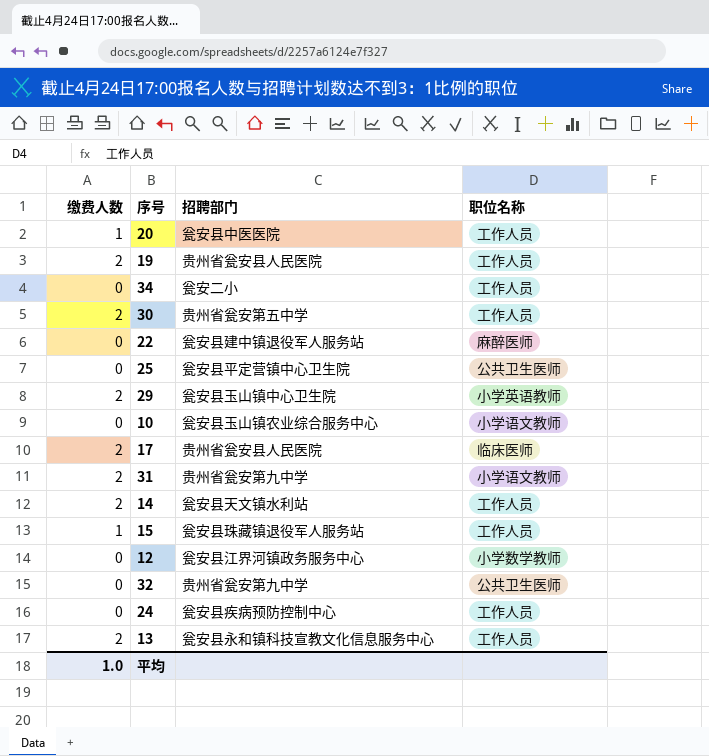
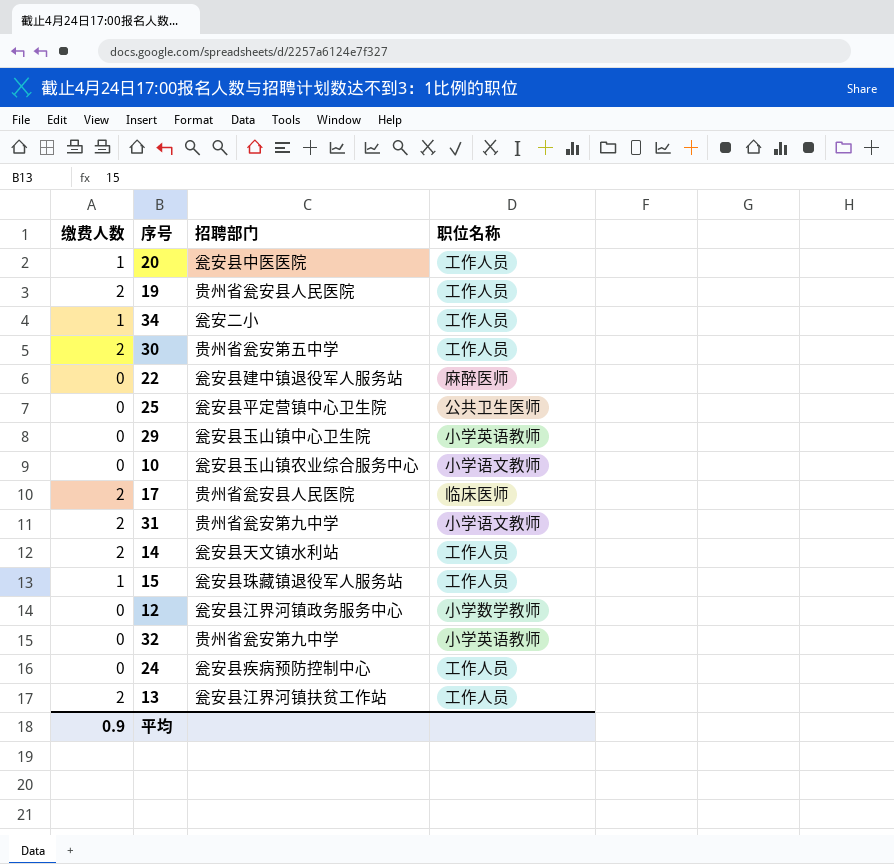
34 | 缴费人数: 0 -> 1
29 | 缴费人数: 2 -> 0
32 | 职位名称: 公共卫生医师 -> 小学英语教师
13 | 招聘部门: 瓮安县永和镇科技宣教文化信息服务中心 -> 瓮安县江界河镇扶贫工作站
平均 | 缴费人数: 1.0 -> 0.9

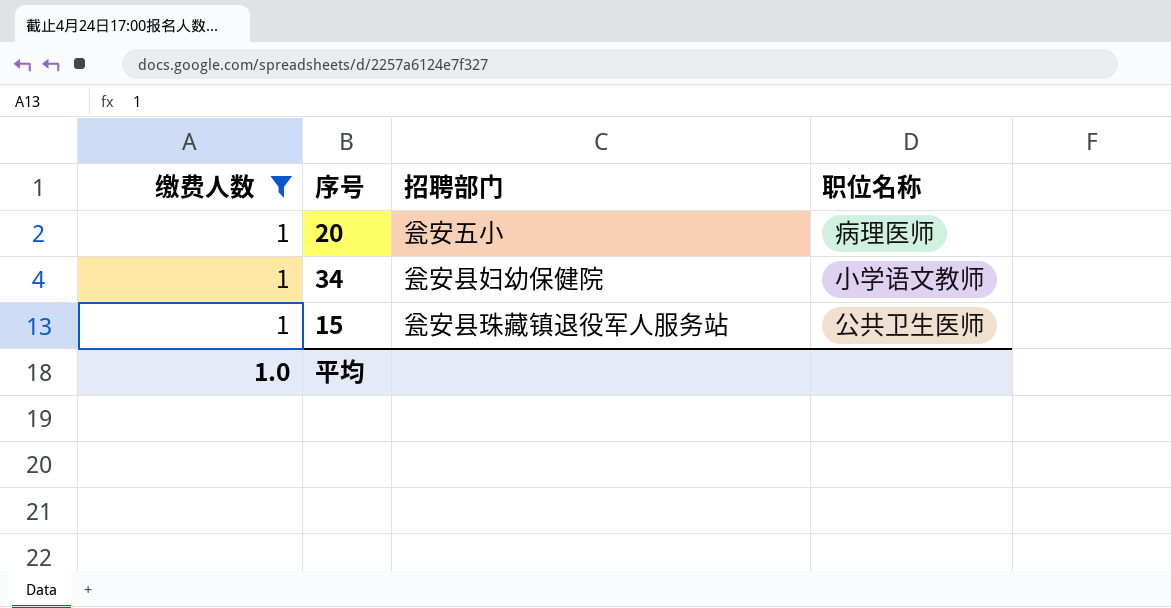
filter: none -> 缴费人数 = 1
20 | 招聘部门: 瓮安县中医医院 -> 瓮安五小
20 | 职位名称: 工作人员 -> 病理医师
34 | 招聘部门: 瓮安二小 -> 瓮安县妇幼保健院
34 | 职位名称: 工作人员 -> 小学语文教师
15 | 职位名称: 工作人员 -> 公共卫生医师
平均 | 缴费人数: 0.9 -> 1.0

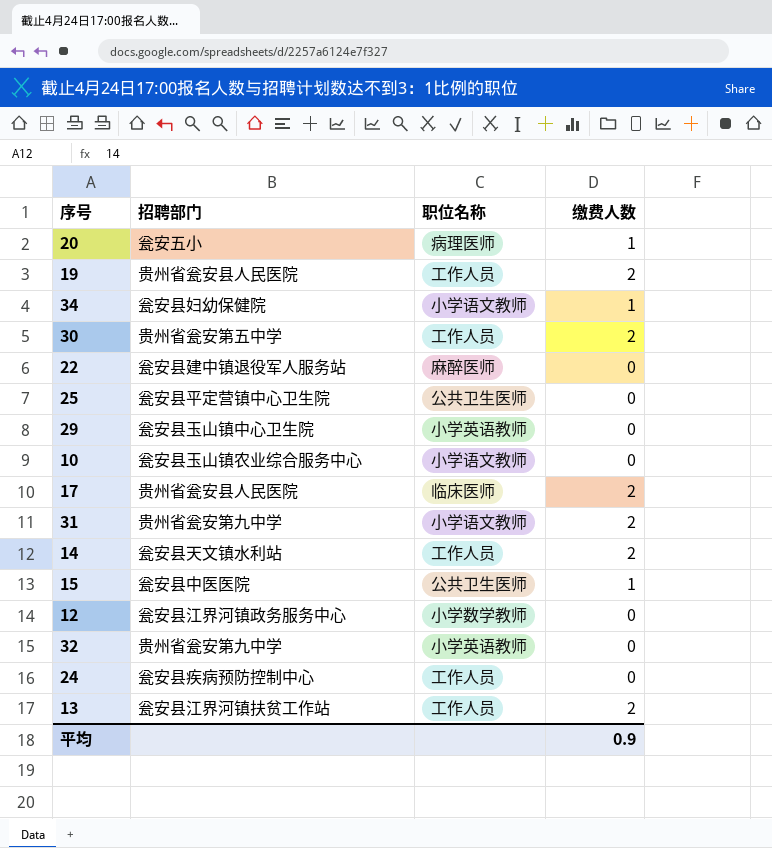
filter: 缴费人数 = 1 -> none
column 缴费人数 | position: 1 -> 4
15 | 招聘部门: 瓮安县珠藏镇退役军人服务站 -> 瓮安县中医医院
平均 | 缴费人数: 1.0 -> 0.9

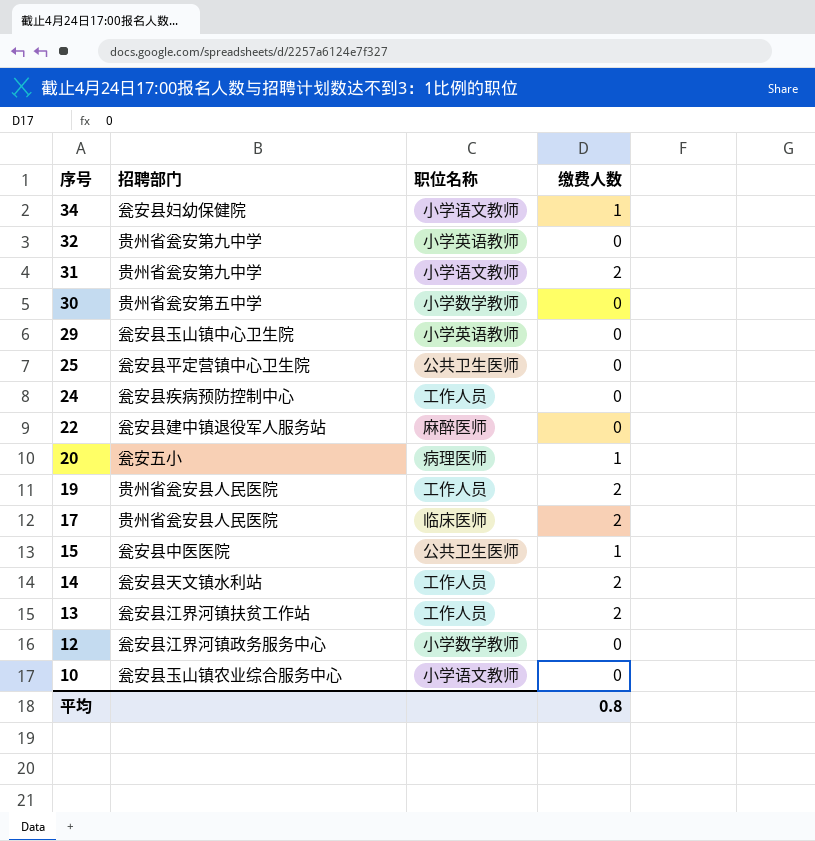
row order: none -> 序号 descending
30 | 职位名称: 工作人员 -> 小学数学教师
30 | 缴费人数: 2 -> 0
平均 | 缴费人数: 0.9 -> 0.8

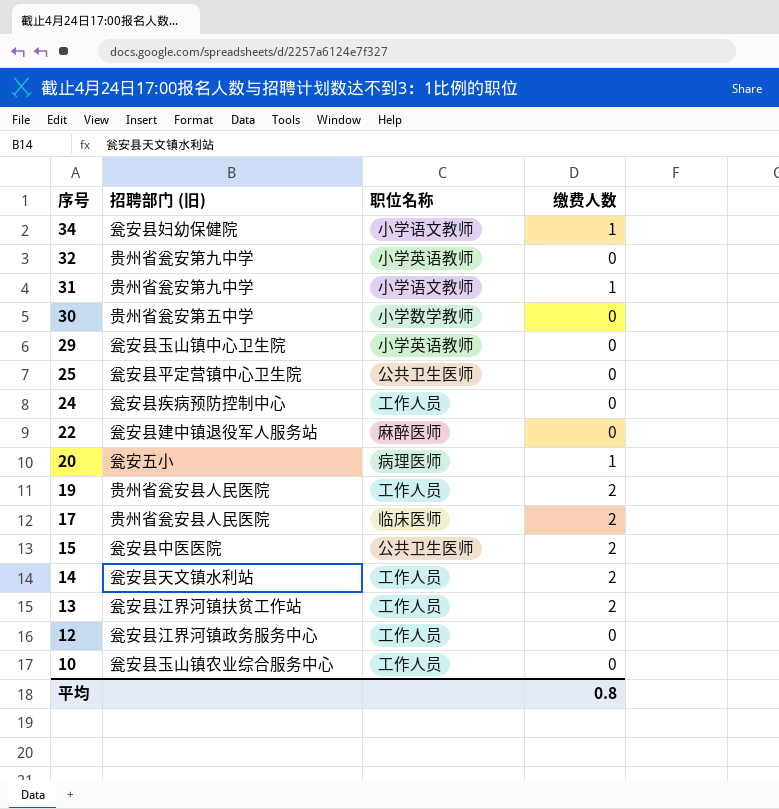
column name: 招聘部门 -> 招聘部门 (旧)
31 | 缴费人数: 2 -> 1
15 | 缴费人数: 1 -> 2
12 | 职位名称: 小学数学教师 -> 工作人员
10 | 职位名称: 小学语文教师 -> 工作人员

